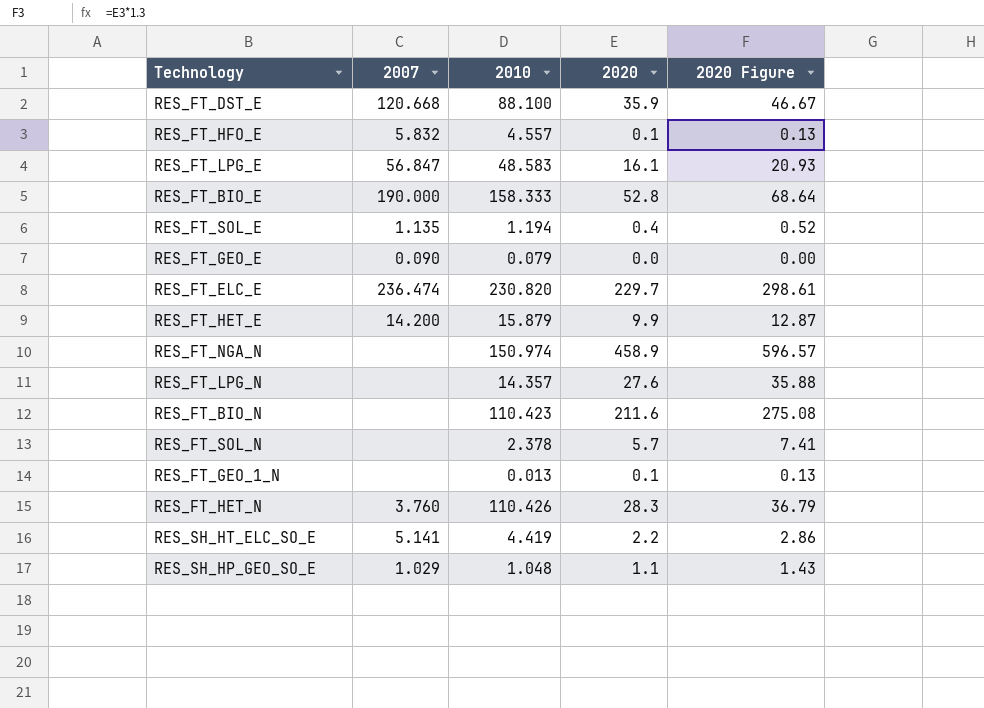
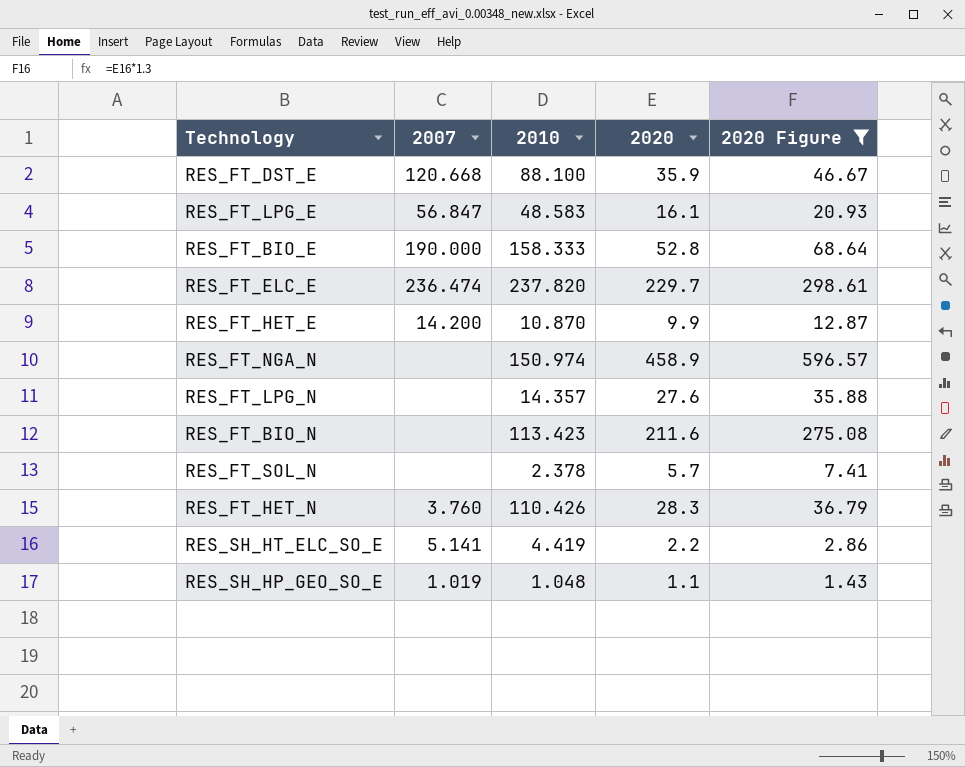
filter: none -> 2020 Figure >= 1.43
RES_FT_ELC_E | 2010: 230.820 -> 237.820
RES_FT_HET_E | 2010: 15.879 -> 10.870
RES_FT_BIO_N | 2010: 110.423 -> 113.423
RES_SH_HP_GEO_SO_E | 2007: 1.029 -> 1.019

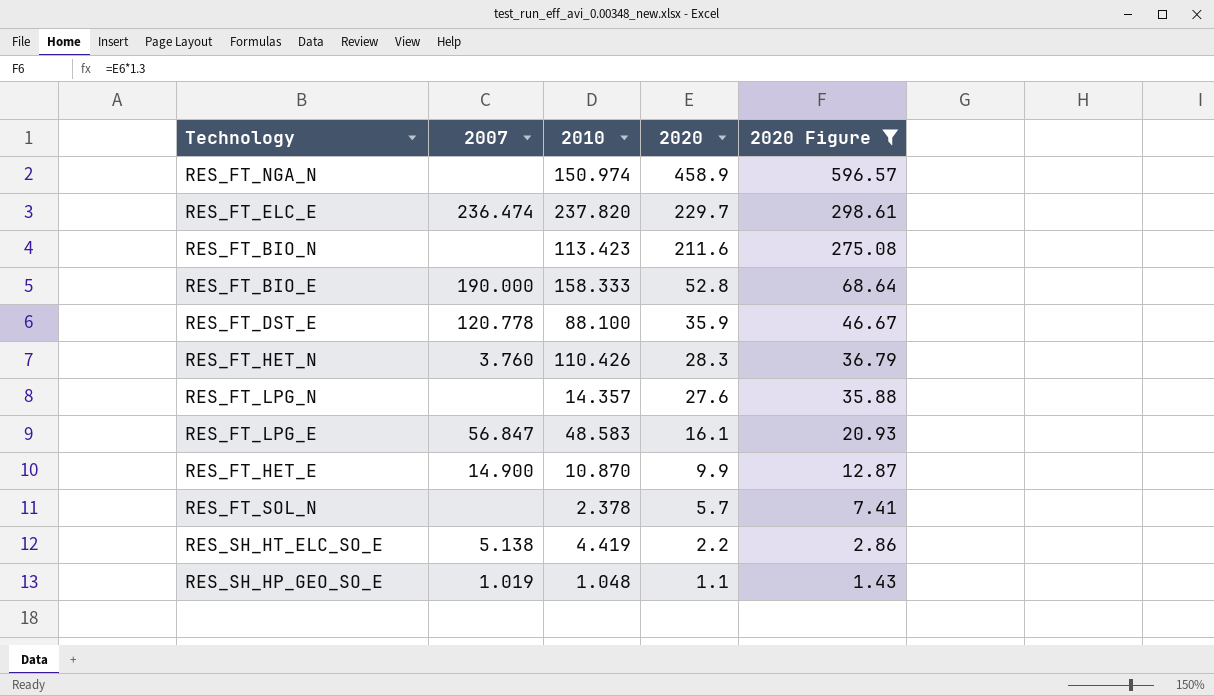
row order: none -> 2020 descending
RES_FT_DST_E | 2007: 120.668 -> 120.778
RES_FT_HET_E | 2007: 14.200 -> 14.900
RES_SH_HT_ELC_SO_E | 2007: 5.141 -> 5.138

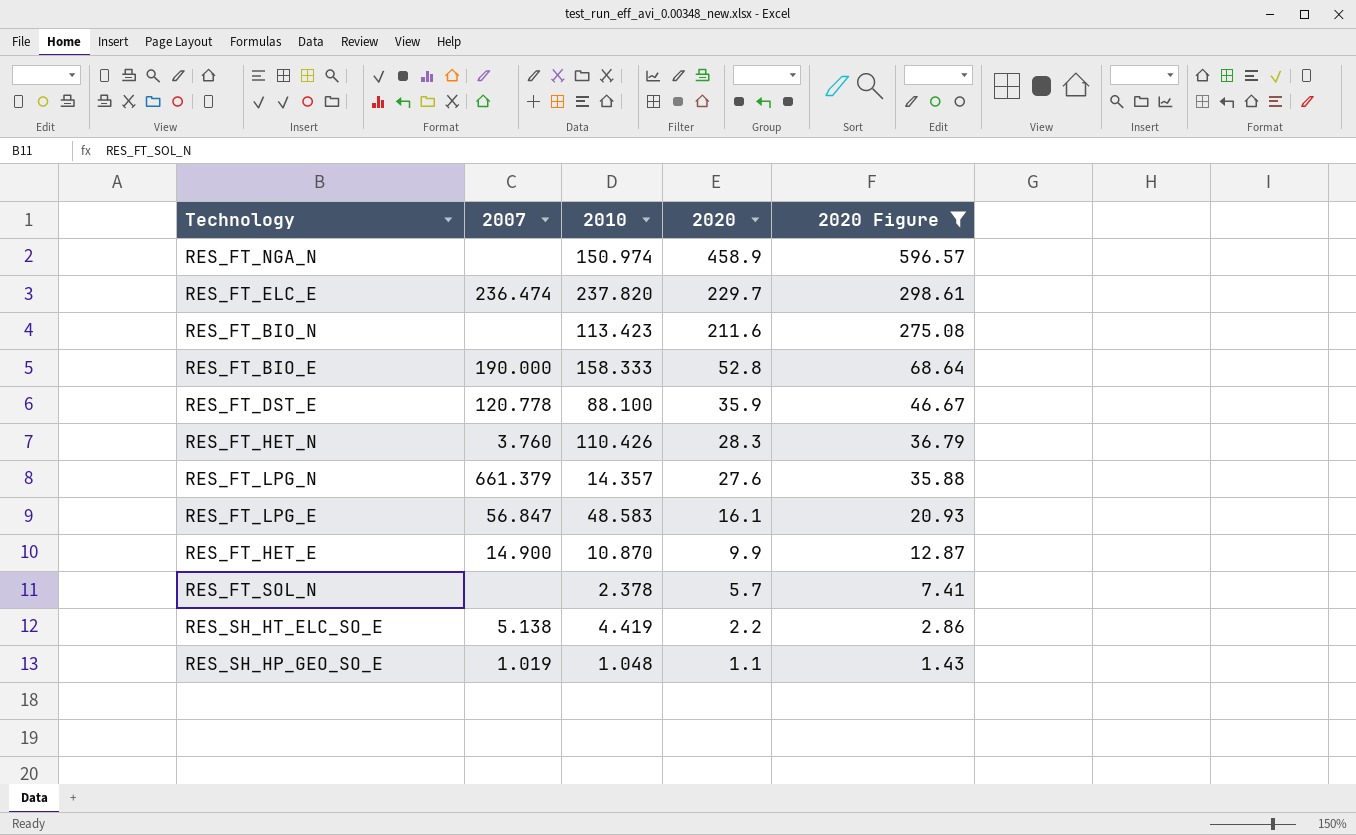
RES_FT_LPG_N | 2007: none -> 661.379

